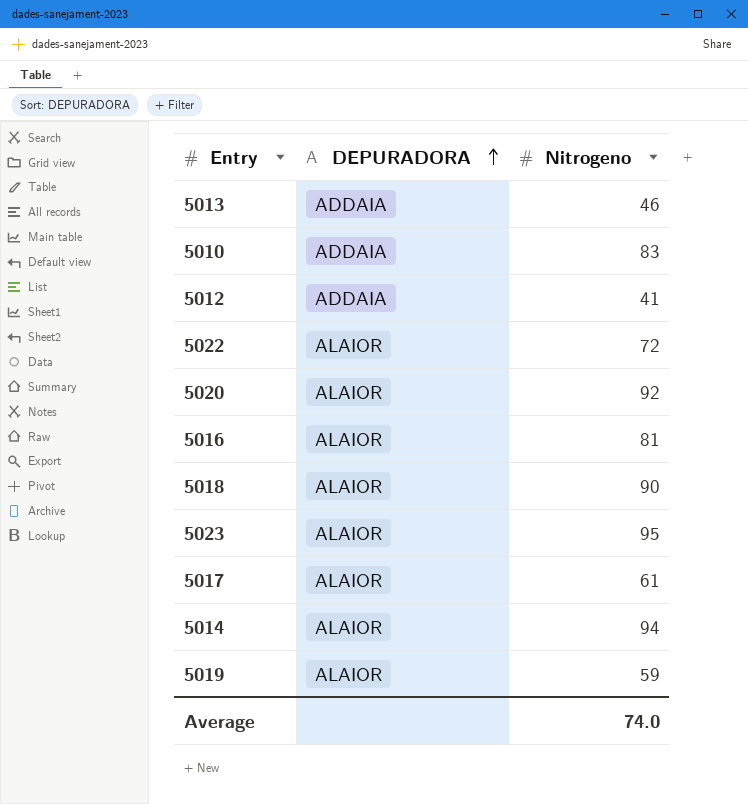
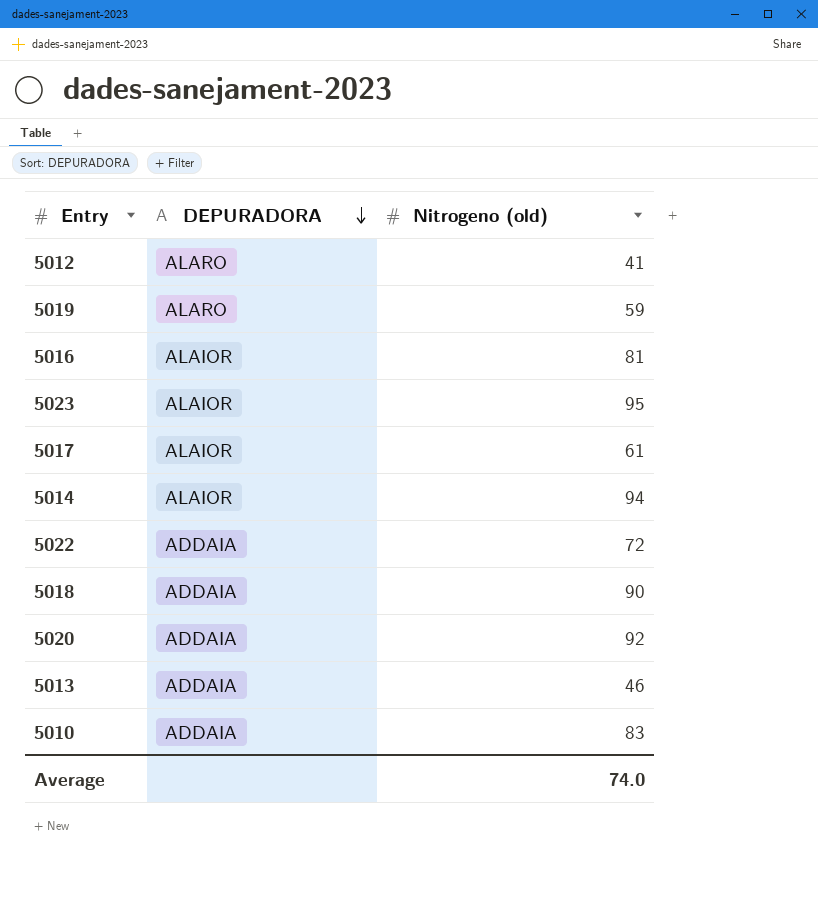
row order: DEPURADORA ascending -> DEPURADORA descending
column name: Nitrogeno -> Nitrogeno (old)
5012 | DEPURADORA: ADDAIA -> ALARO
5019 | DEPURADORA: ALAIOR -> ALARO
5022 | DEPURADORA: ALAIOR -> ADDAIA
5018 | DEPURADORA: ALAIOR -> ADDAIA
5020 | DEPURADORA: ALAIOR -> ADDAIA

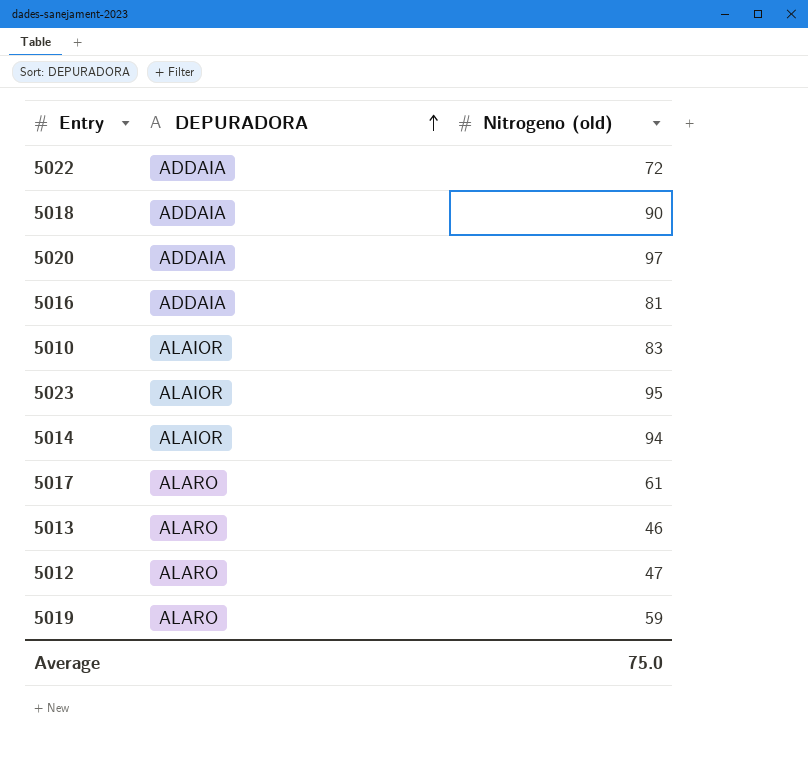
row order: DEPURADORA descending -> DEPURADORA ascending
5020 | Nitrogeno (old): 92 -> 97
5016 | DEPURADORA: ALAIOR -> ADDAIA
5010 | DEPURADORA: ADDAIA -> ALAIOR
5017 | DEPURADORA: ALAIOR -> ALARO
5013 | DEPURADORA: ADDAIA -> ALARO
5012 | Nitrogeno (old): 41 -> 47
Average | Nitrogeno (old): 74.0 -> 75.0

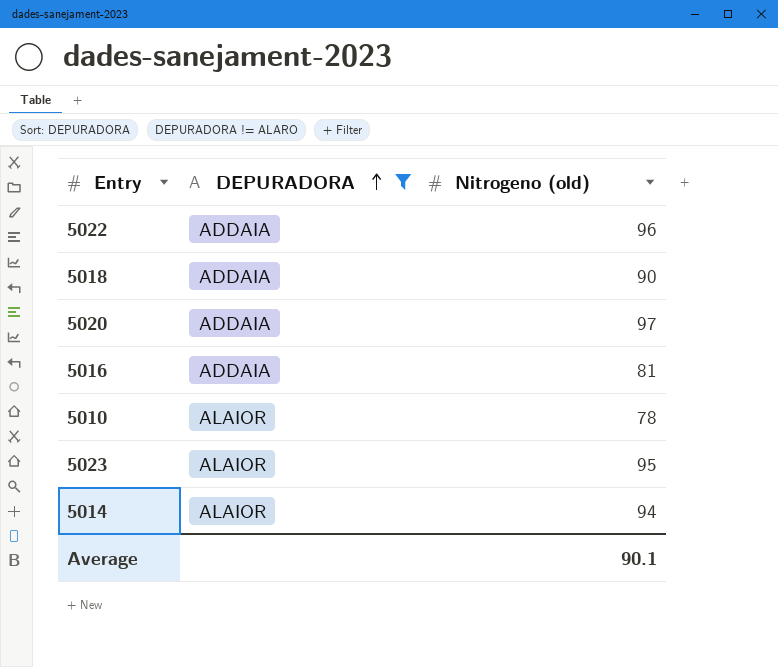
filter: none -> DEPURADORA != ALARO
5022 | Nitrogeno (old): 72 -> 96
5010 | Nitrogeno (old): 83 -> 78
Average | Nitrogeno (old): 75.0 -> 90.1

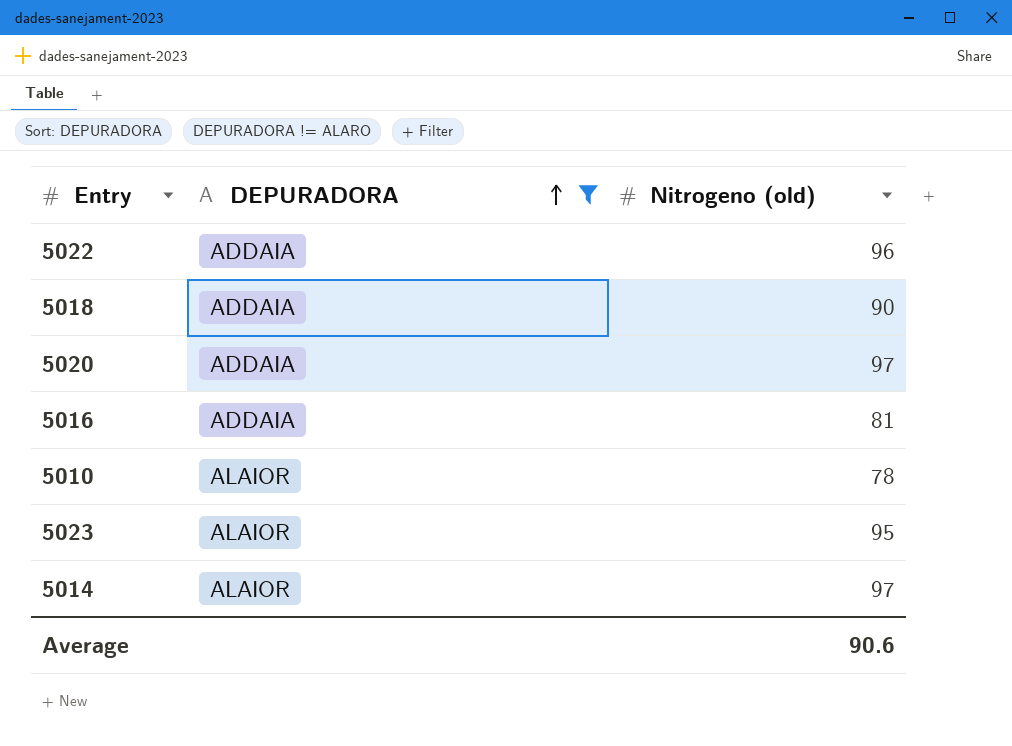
5014 | Nitrogeno (old): 94 -> 97
Average | Nitrogeno (old): 90.1 -> 90.6

